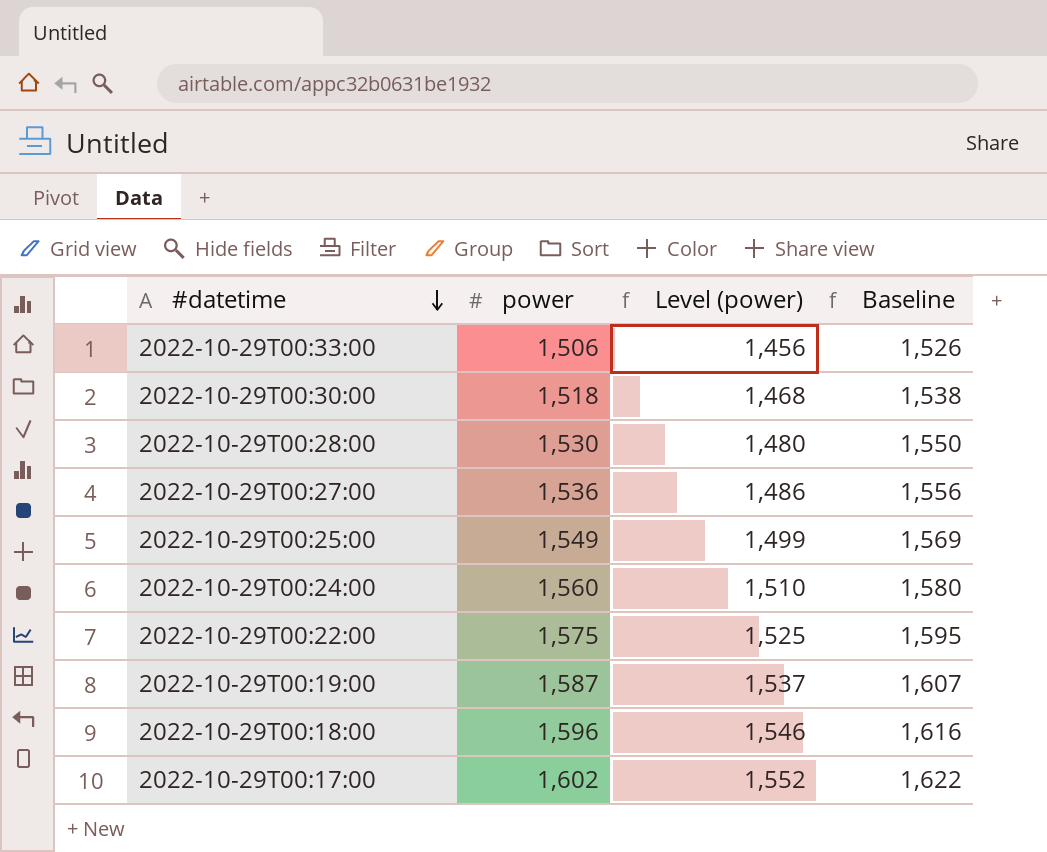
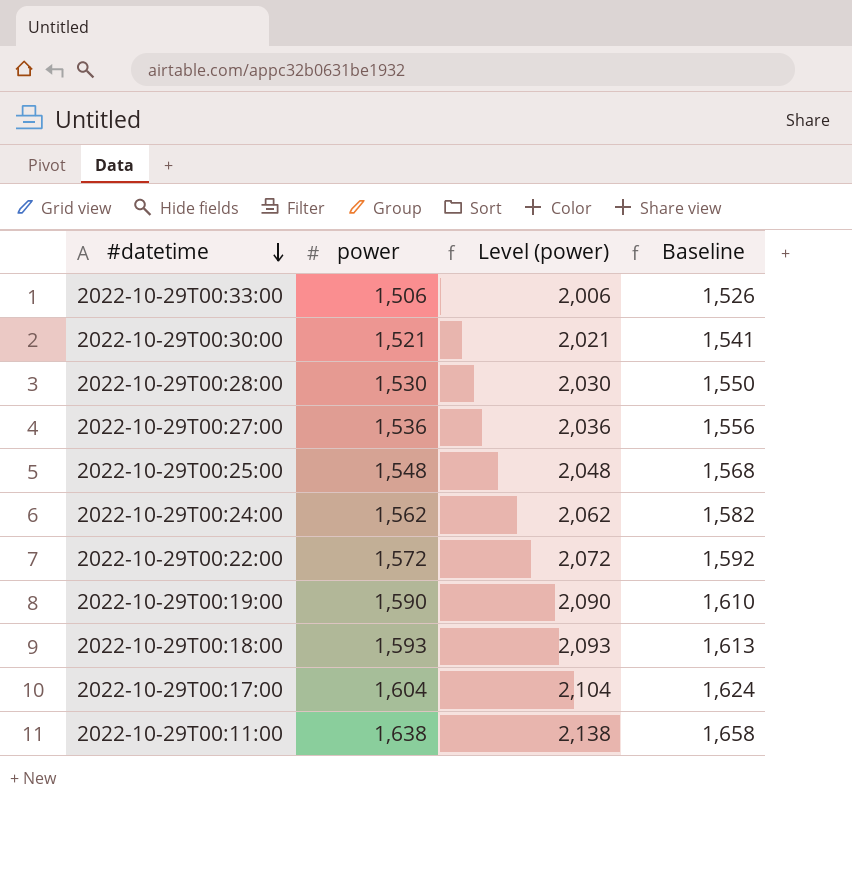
column Level (power) | formula: [power] - 50 -> [power] + 500
2022-10-29T00:30:00 | power: 1,518 -> 1,521
2022-10-29T00:30:00 | Baseline: 1,538 -> 1,541
2022-10-29T00:25:00 | power: 1,549 -> 1,548
2022-10-29T00:25:00 | Baseline: 1,569 -> 1,568
2022-10-29T00:24:00 | power: 1,560 -> 1,562
2022-10-29T00:24:00 | Baseline: 1,580 -> 1,582
2022-10-29T00:22:00 | power: 1,575 -> 1,572
2022-10-29T00:22:00 | Baseline: 1,595 -> 1,592
2022-10-29T00:19:00 | power: 1,587 -> 1,590
2022-10-29T00:19:00 | Baseline: 1,607 -> 1,610
2022-10-29T00:18:00 | power: 1,596 -> 1,593
2022-10-29T00:18:00 | Baseline: 1,616 -> 1,613
2022-10-29T00:17:00 | power: 1,602 -> 1,604
2022-10-29T00:17:00 | Baseline: 1,622 -> 1,624
row 2022-10-29T00:11:00: none -> 1,638 | 2,138 | 1,658

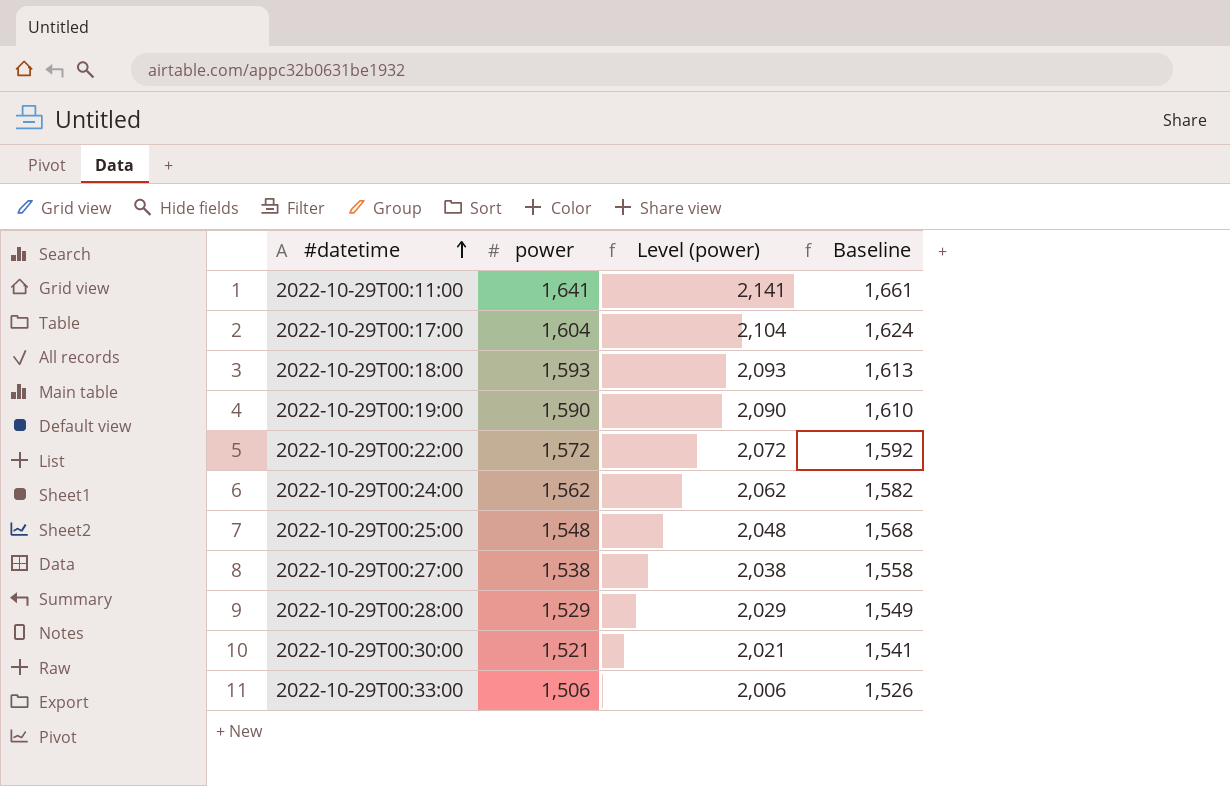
row order: #datetime descending -> #datetime ascending
2022-10-29T00:11:00 | power: 1,638 -> 1,641
2022-10-29T00:11:00 | Level (power): 2,138 -> 2,141
2022-10-29T00:11:00 | Baseline: 1,658 -> 1,661
2022-10-29T00:27:00 | power: 1,536 -> 1,538
2022-10-29T00:27:00 | Level (power): 2,036 -> 2,038
2022-10-29T00:27:00 | Baseline: 1,556 -> 1,558
2022-10-29T00:28:00 | power: 1,530 -> 1,529
2022-10-29T00:28:00 | Level (power): 2,030 -> 2,029
2022-10-29T00:28:00 | Baseline: 1,550 -> 1,549

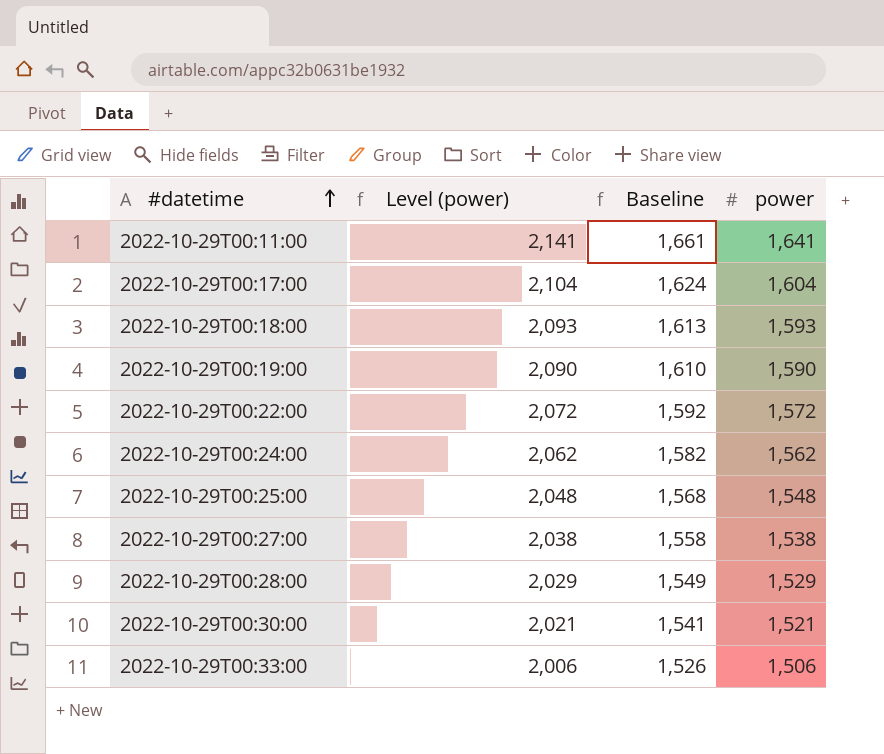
column power | position: 2 -> 4

